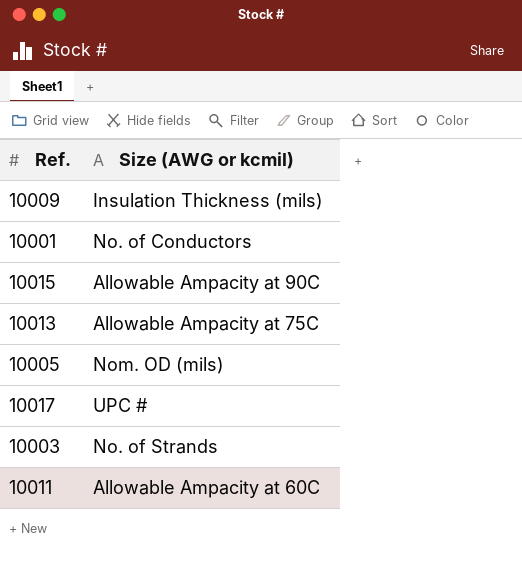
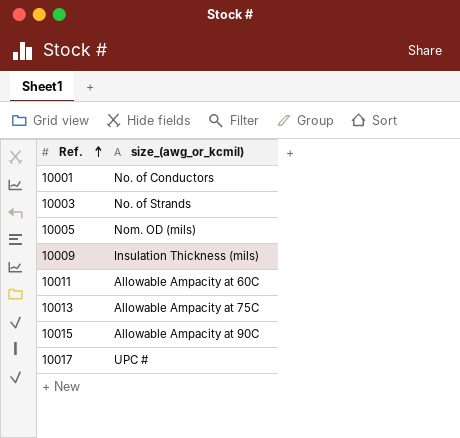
row order: none -> Ref. ascending
column name: Size (AWG or kcmil) -> size_(awg_or_kcmil)

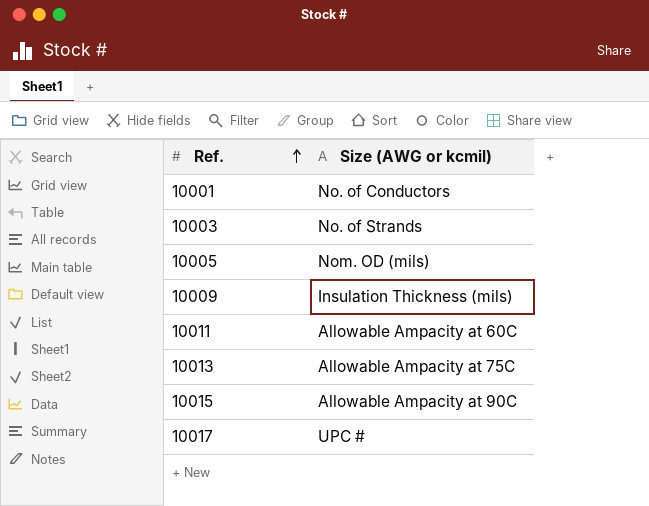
column name: size_(awg_or_kcmil) -> Size (AWG or kcmil)

